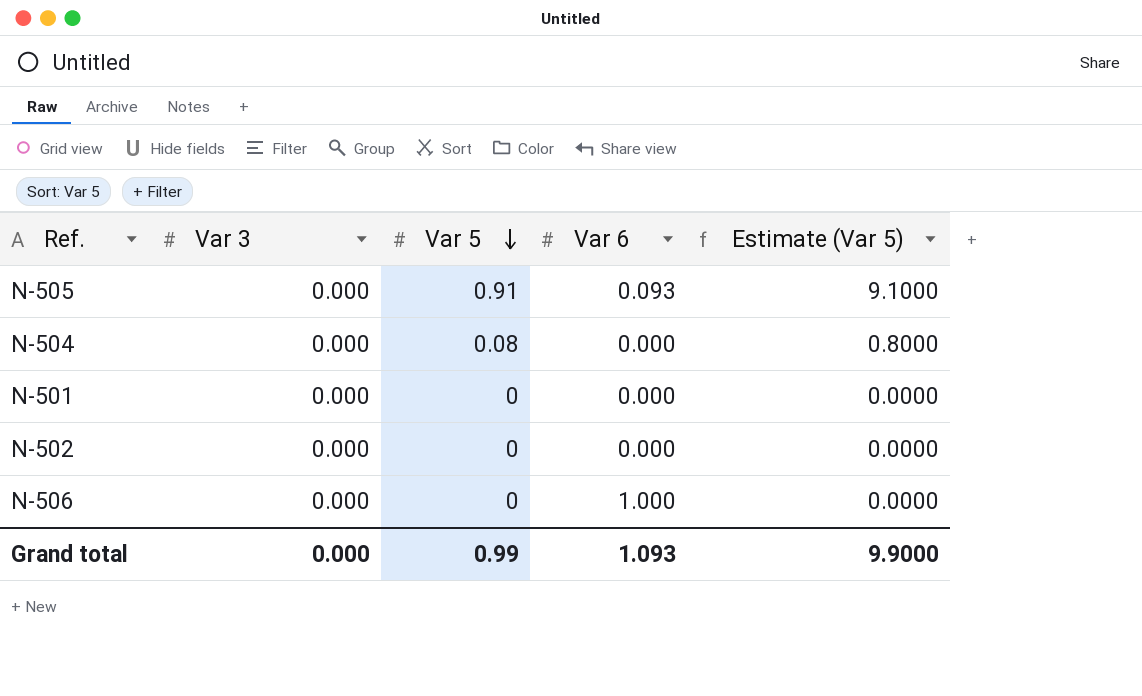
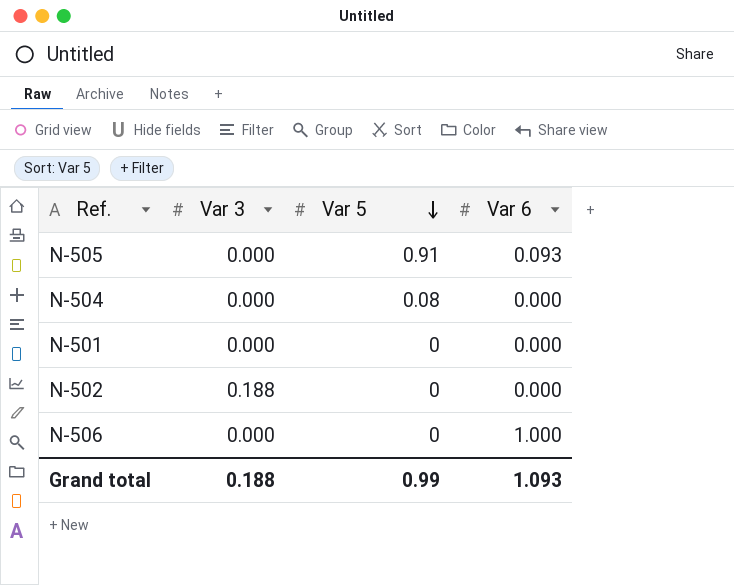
column Estimate (Var 5) | formula: [Var 5] * 10 -> none
N-502 | Var 3: 0.000 -> 0.188
Grand total | Var 3: 0.000 -> 0.188

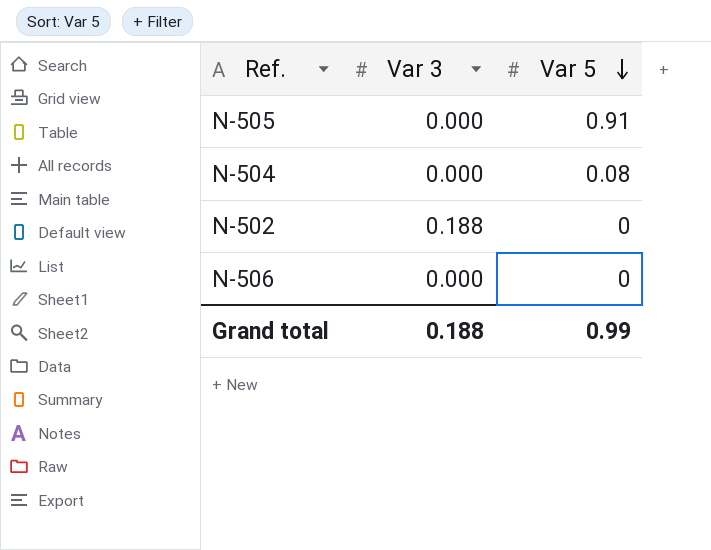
column Var 6 | position: 4 -> none
row N-501: 0.000 | 0 | 0.000 -> none

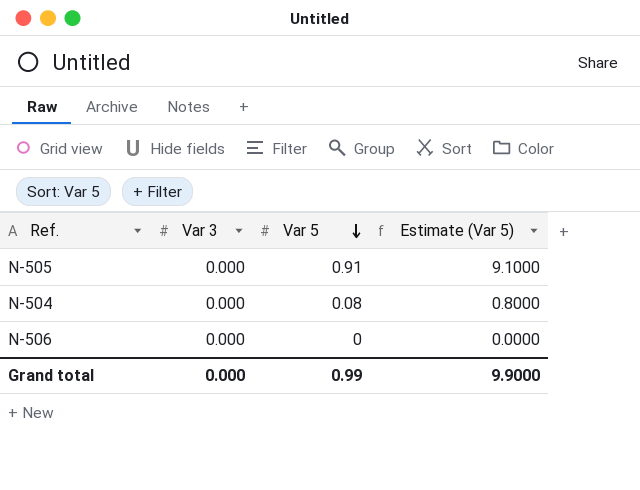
column Estimate (Var 5) | formula: none -> [Var 5] * 10
row N-502: 0.188 | 0 -> none
Grand total | Var 3: 0.188 -> 0.000

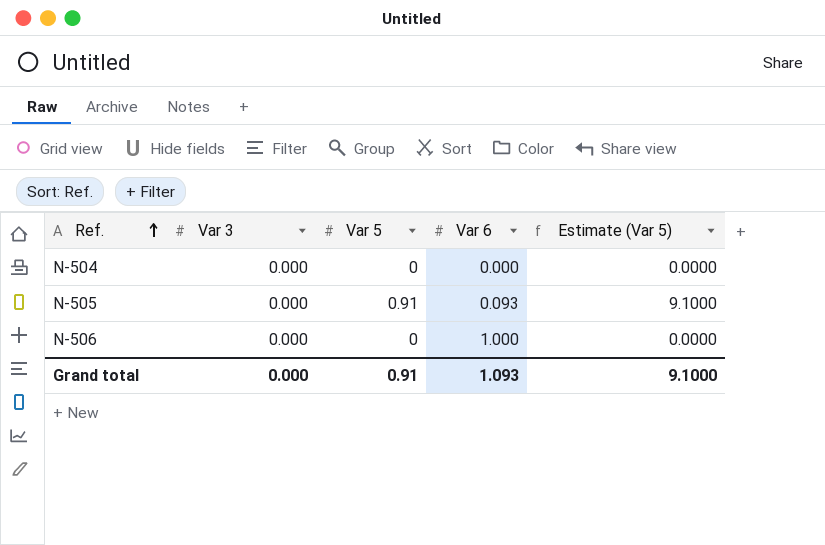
row order: Var 5 descending -> Ref. ascending
column Var 6 | position: none -> 4
N-504 | Var 5: 0.08 -> 0
N-504 | Estimate (Var 5): 0.8000 -> 0.0000
Grand total | Var 5: 0.99 -> 0.91
Grand total | Estimate (Var 5): 9.9000 -> 9.1000

